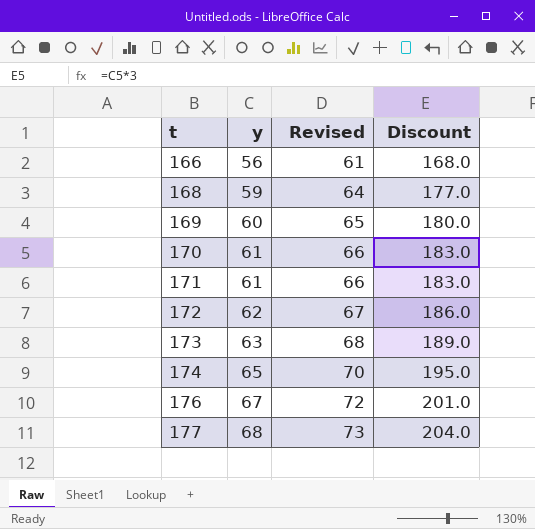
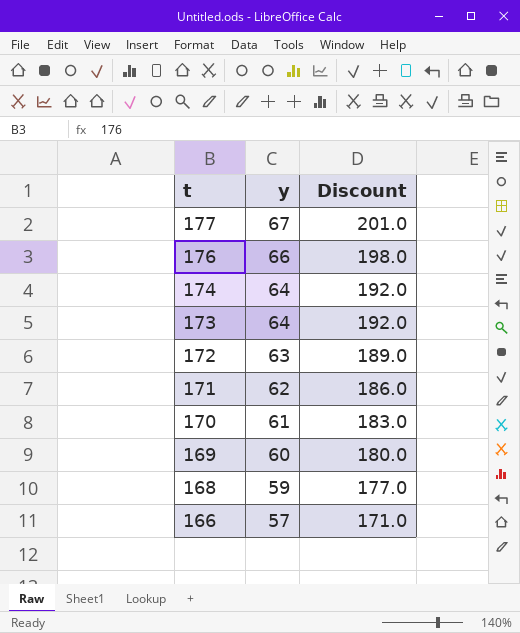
row order: t ascending -> t descending
column Revised | formula: [y] + 5 -> none
177 | y: 68 -> 67
177 | Discount: 204.0 -> 201.0
176 | y: 67 -> 66
176 | Discount: 201.0 -> 198.0
174 | y: 65 -> 64
174 | Discount: 195.0 -> 192.0
173 | y: 63 -> 64
173 | Discount: 189.0 -> 192.0
172 | y: 62 -> 63
172 | Discount: 186.0 -> 189.0
171 | y: 61 -> 62
171 | Discount: 183.0 -> 186.0
166 | y: 56 -> 57
166 | Discount: 168.0 -> 171.0

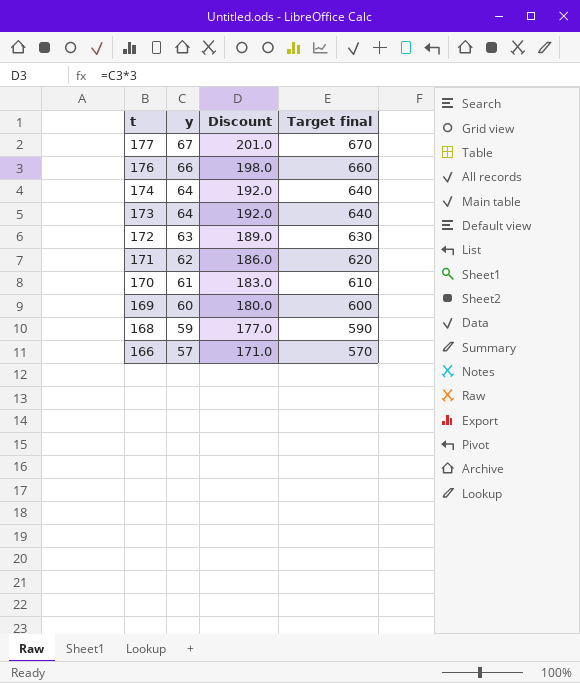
column Target final | formula: none -> [y] * 10

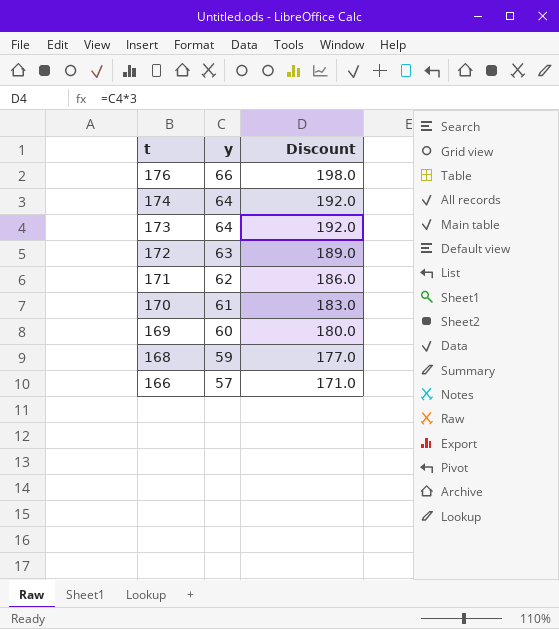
column Target final | formula: [y] * 10 -> none
row 177: 67 | 201.0 | 670 -> none

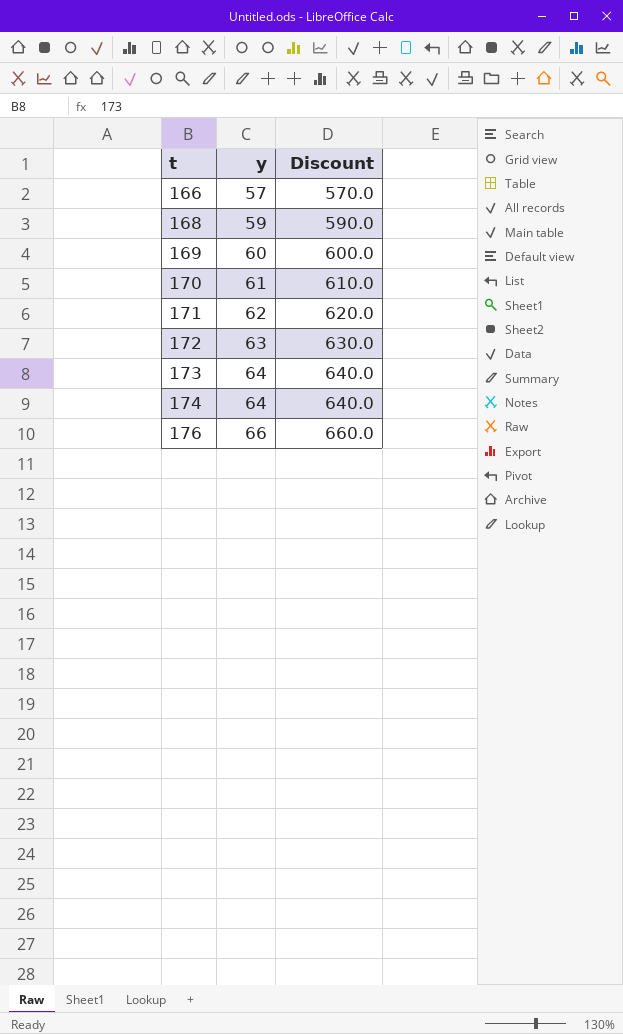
row order: t descending -> t ascending
column Discount | formula: [y] * 3 -> [y] * 10

